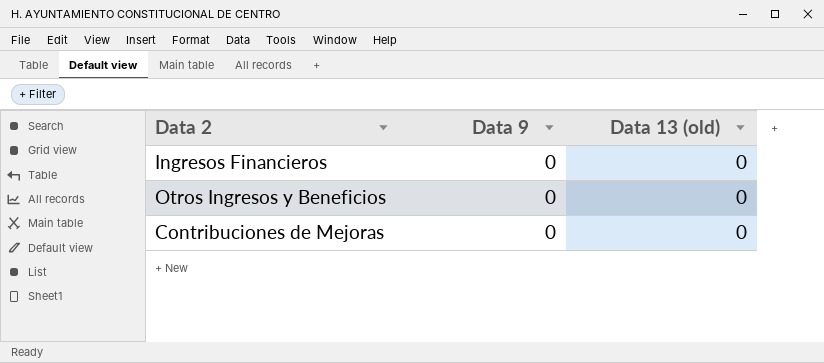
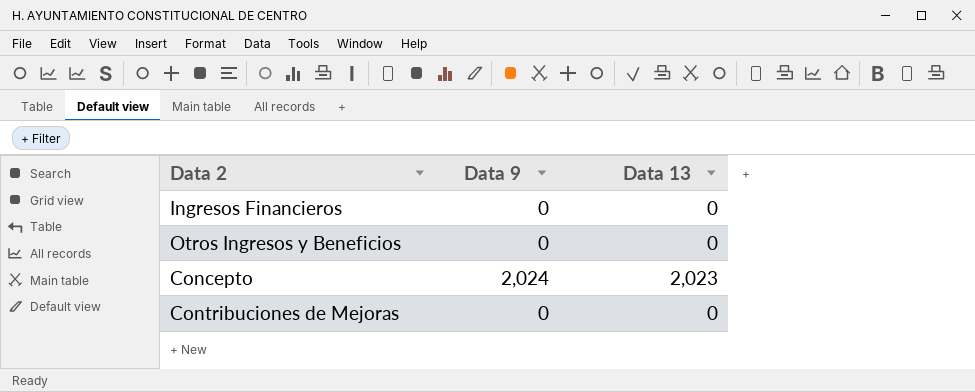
column name: Data 13 (old) -> Data 13
row Concepto: none -> 2,024 | 2,023

